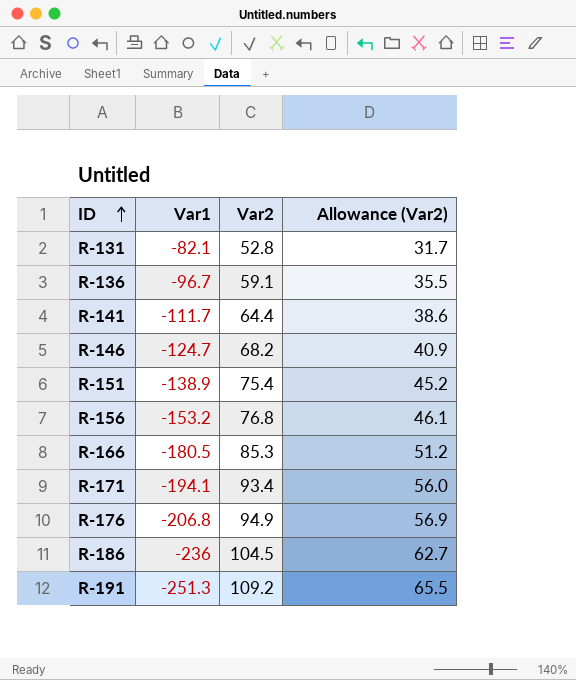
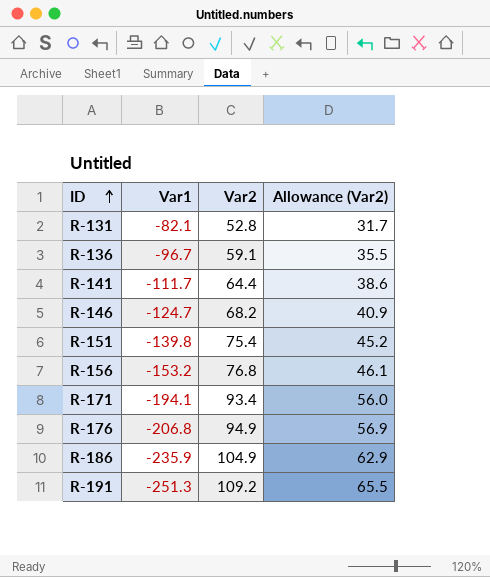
row R-166: -180.5 | 85.3 | 51.2 -> none
R-151 | Var1: -138.9 -> -139.8
R-186 | Var1: -236 -> -235.9
R-186 | Var2: 104.5 -> 104.9
R-186 | Allowance (Var2): 62.7 -> 62.9

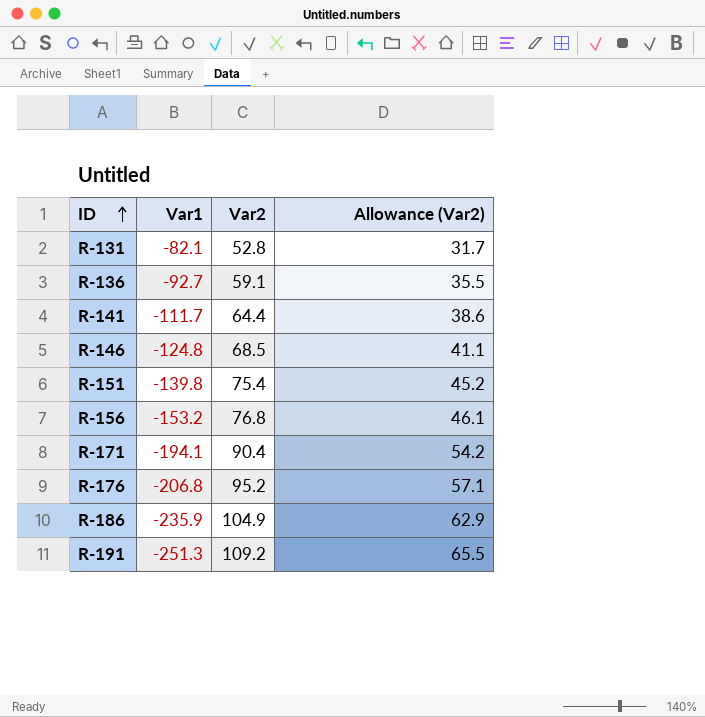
R-136 | Var1: -96.7 -> -92.7
R-146 | Var1: -124.7 -> -124.8
R-146 | Var2: 68.2 -> 68.5
R-146 | Allowance (Var2): 40.9 -> 41.1
R-171 | Var2: 93.4 -> 90.4
R-171 | Allowance (Var2): 56.0 -> 54.2
R-176 | Var2: 94.9 -> 95.2
R-176 | Allowance (Var2): 56.9 -> 57.1

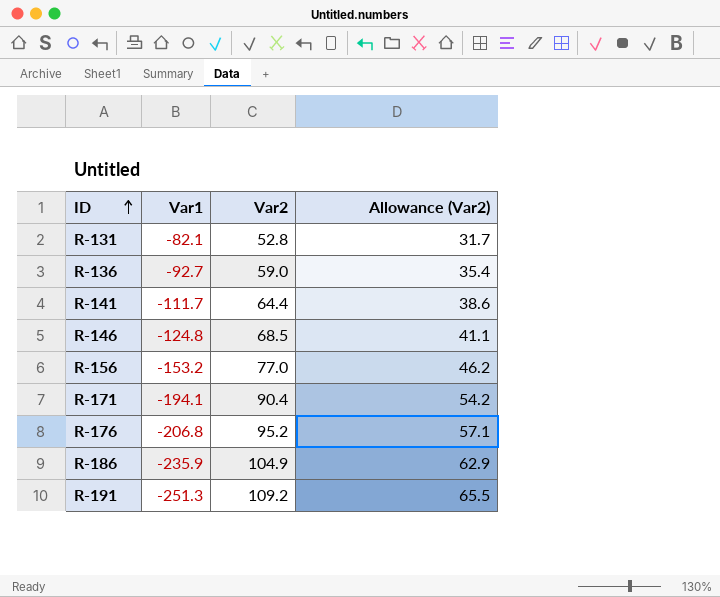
row R-151: -139.8 | 75.4 | 45.2 -> none
R-136 | Var2: 59.1 -> 59.0
R-136 | Allowance (Var2): 35.5 -> 35.4
R-156 | Var2: 76.8 -> 77.0
R-156 | Allowance (Var2): 46.1 -> 46.2

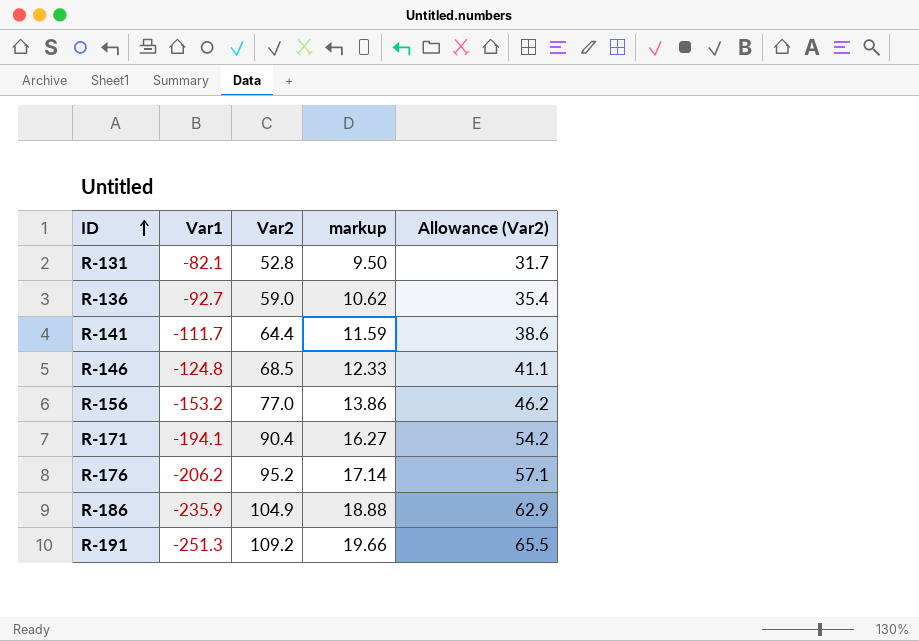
column markup | formula: none -> [Var2] * 0.18
R-176 | Var1: -206.8 -> -206.2

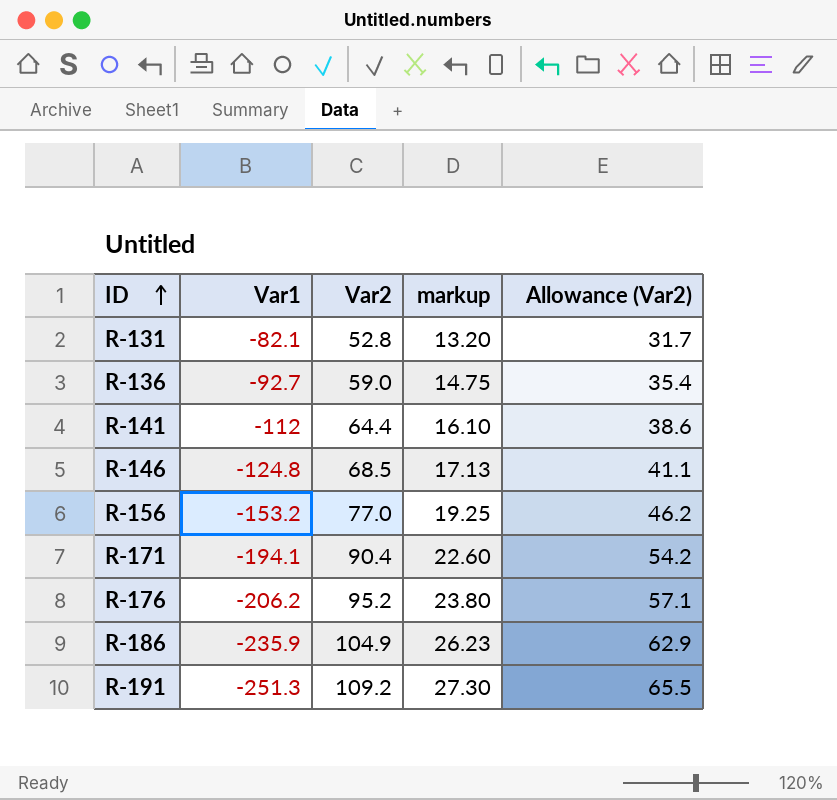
column markup | formula: [Var2] * 0.18 -> [Var2] * 0.25
R-141 | Var1: -111.7 -> -112

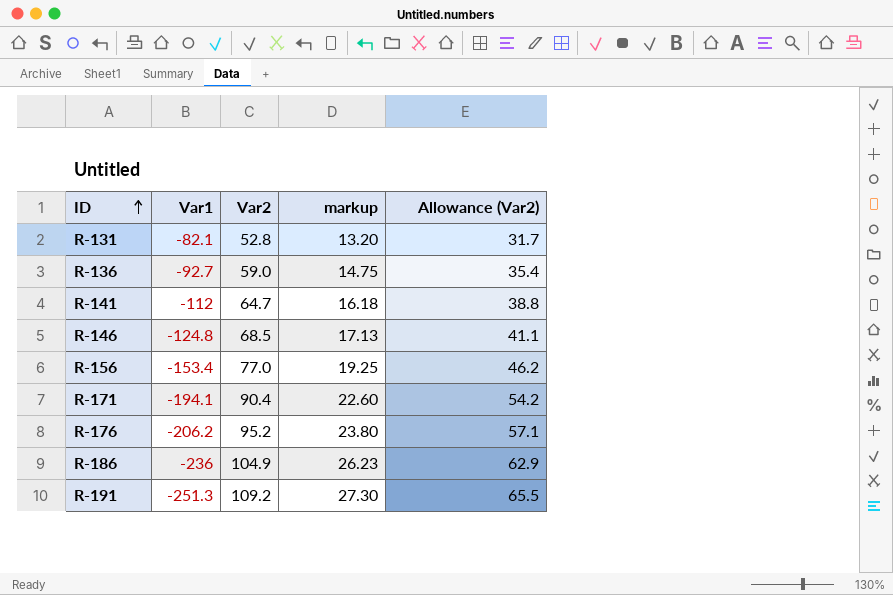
R-141 | Var2: 64.4 -> 64.7
R-141 | markup: 16.10 -> 16.18
R-141 | Allowance (Var2): 38.6 -> 38.8
R-156 | Var1: -153.2 -> -153.4
R-186 | Var1: -235.9 -> -236

